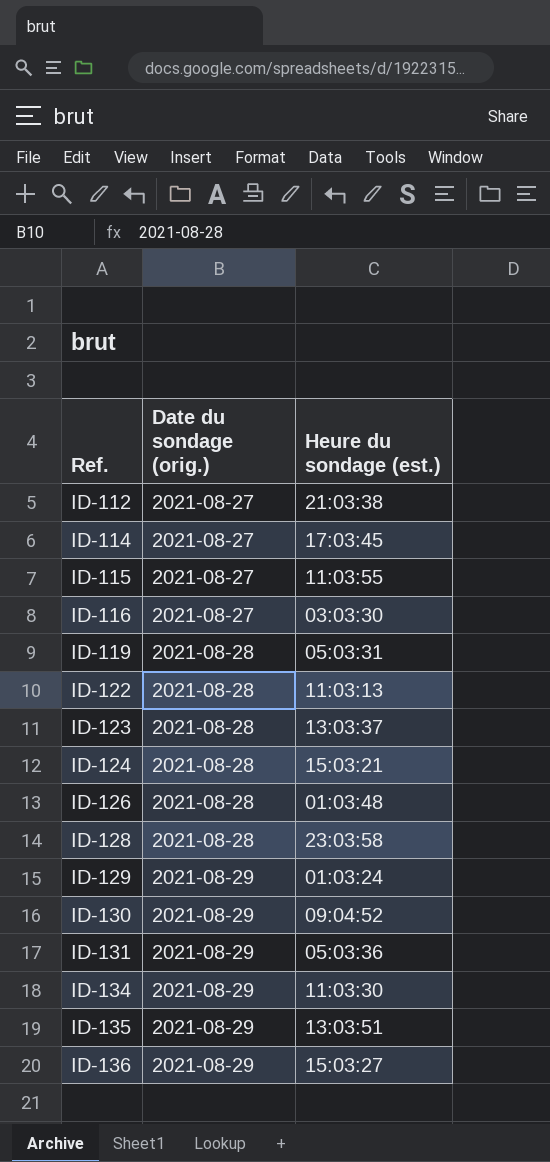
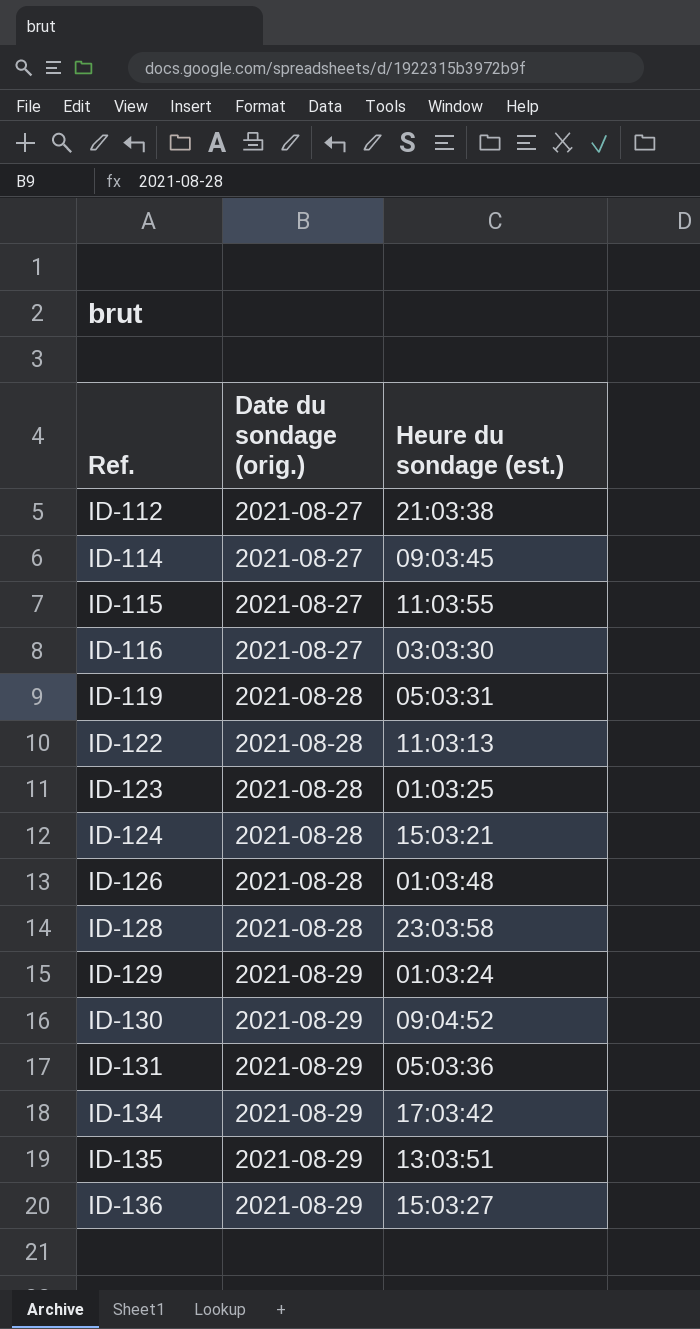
ID-114 | Heure du sondage (est.): 17:03:45 -> 09:03:45
ID-123 | Heure du sondage (est.): 13:03:37 -> 01:03:25
ID-134 | Heure du sondage (est.): 11:03:30 -> 17:03:42

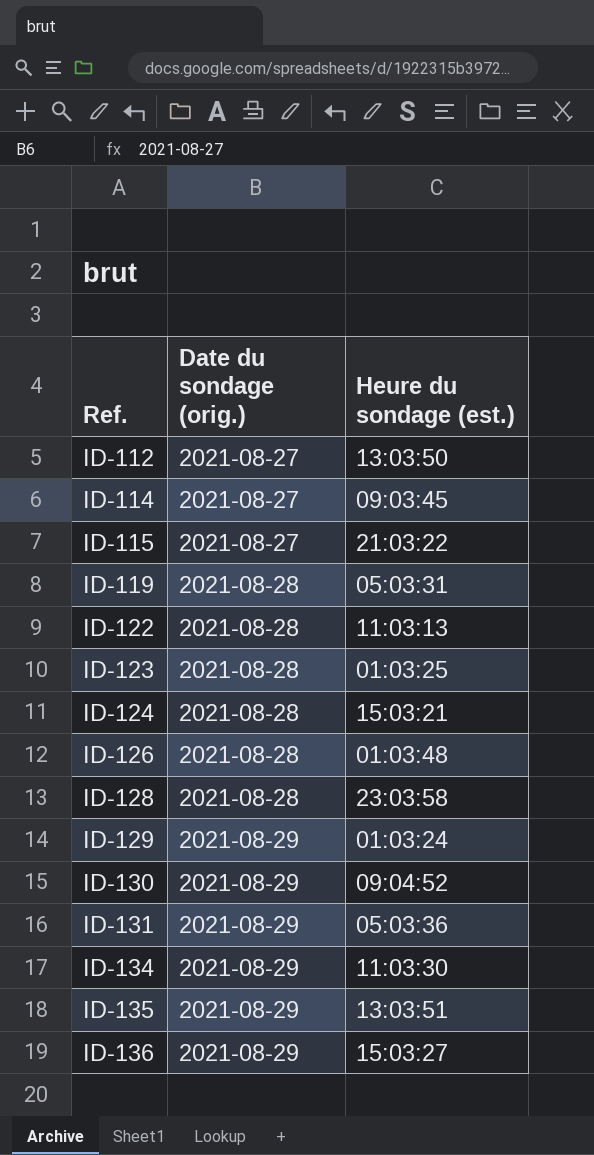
row ID-116: 2021-08-27 | 03:03:30 -> none
ID-112 | Heure du sondage (est.): 21:03:38 -> 13:03:50
ID-115 | Heure du sondage (est.): 11:03:55 -> 21:03:22
ID-134 | Heure du sondage (est.): 17:03:42 -> 11:03:30

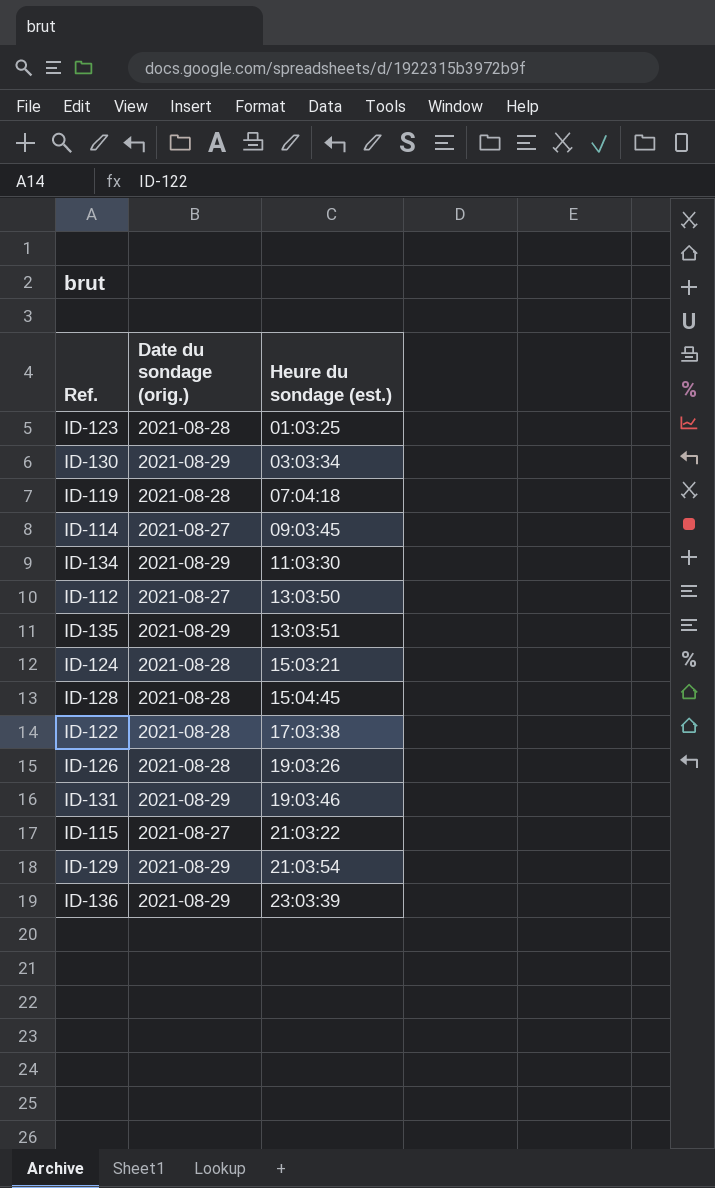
row order: Ref. ascending -> Heure du sondage (est.) ascending
ID-130 | Heure du sondage (est.): 09:04:52 -> 03:03:34
ID-119 | Heure du sondage (est.): 05:03:31 -> 07:04:18
ID-128 | Heure du sondage (est.): 23:03:58 -> 15:04:45
ID-122 | Heure du sondage (est.): 11:03:13 -> 17:03:38
ID-126 | Heure du sondage (est.): 01:03:48 -> 19:03:26
ID-131 | Heure du sondage (est.): 05:03:36 -> 19:03:46
ID-129 | Heure du sondage (est.): 01:03:24 -> 21:03:54
ID-136 | Heure du sondage (est.): 15:03:27 -> 23:03:39

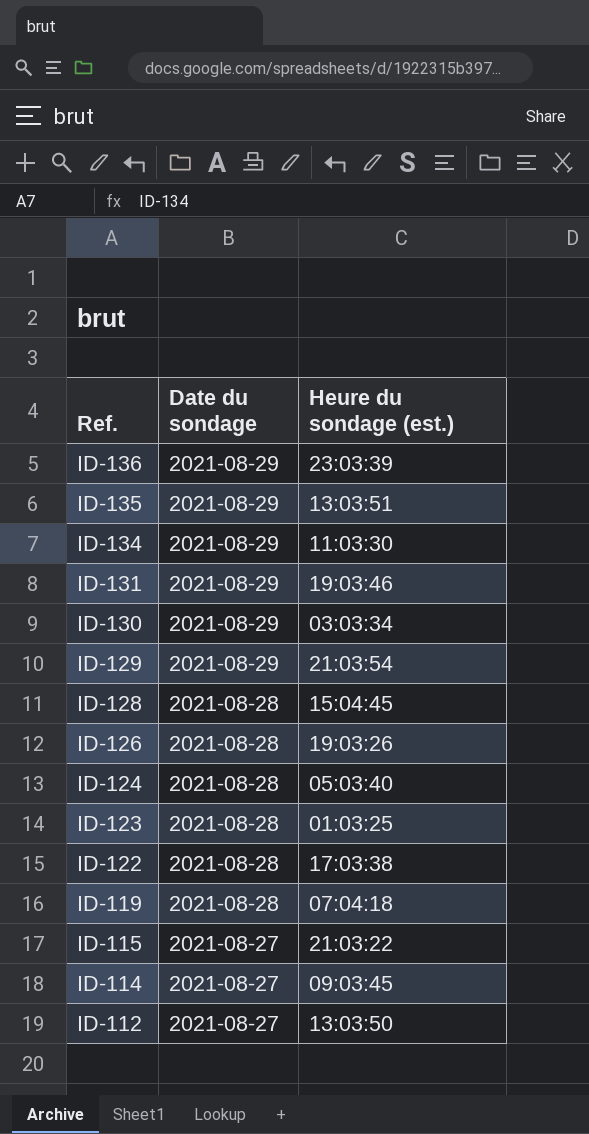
row order: Heure du sondage (est.) ascending -> Ref. descending
column name: Date du sondage (orig.) -> Date du sondage
ID-124 | Heure du sondage (est.): 15:03:21 -> 05:03:40

